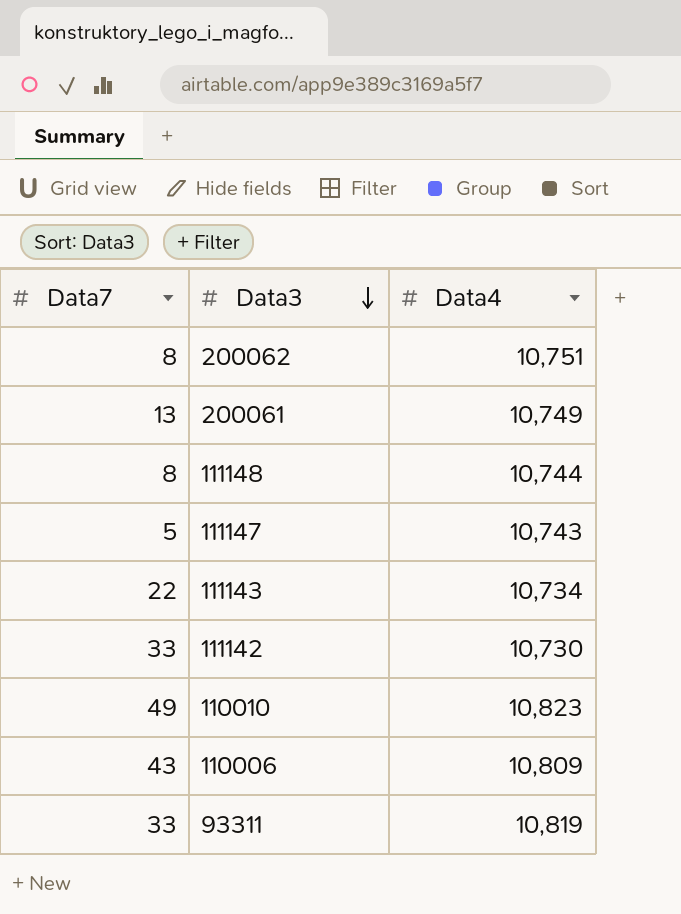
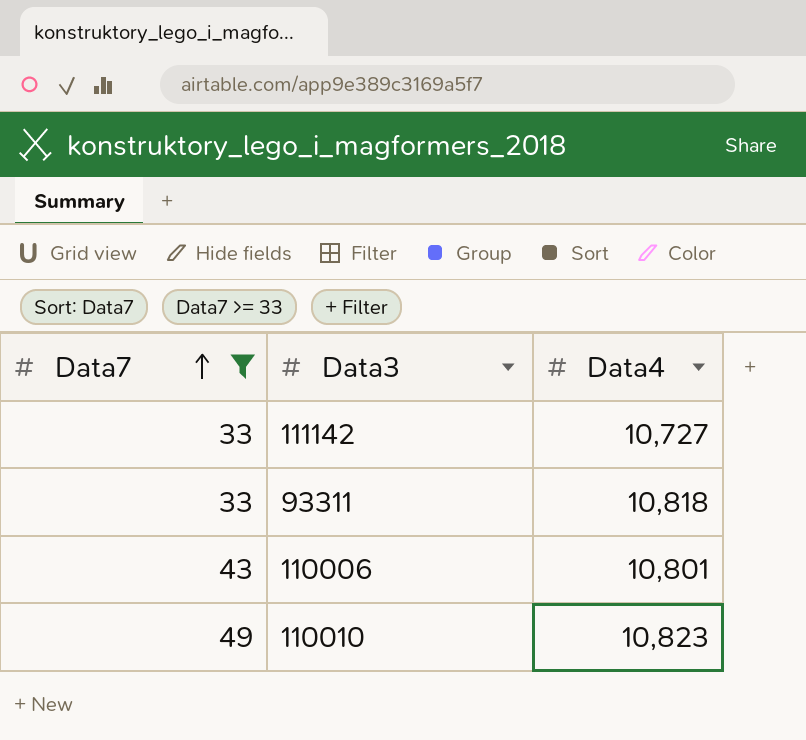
filter: none -> Data7 >= 33
row order: Data3 descending -> Data7 ascending
111142 | Data4: 10,730 -> 10,727
93311 | Data4: 10,819 -> 10,818
110006 | Data4: 10,809 -> 10,801

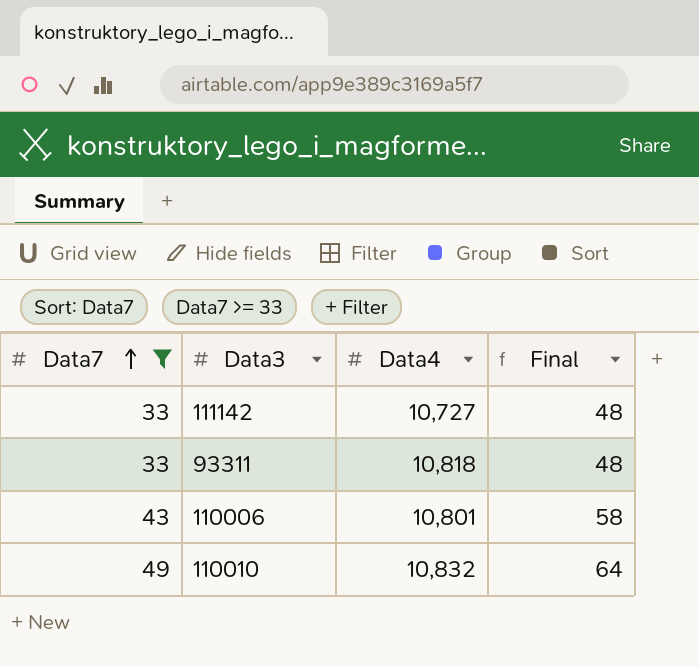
column Final | formula: none -> [Data7] + 15
110010 | Data4: 10,823 -> 10,832

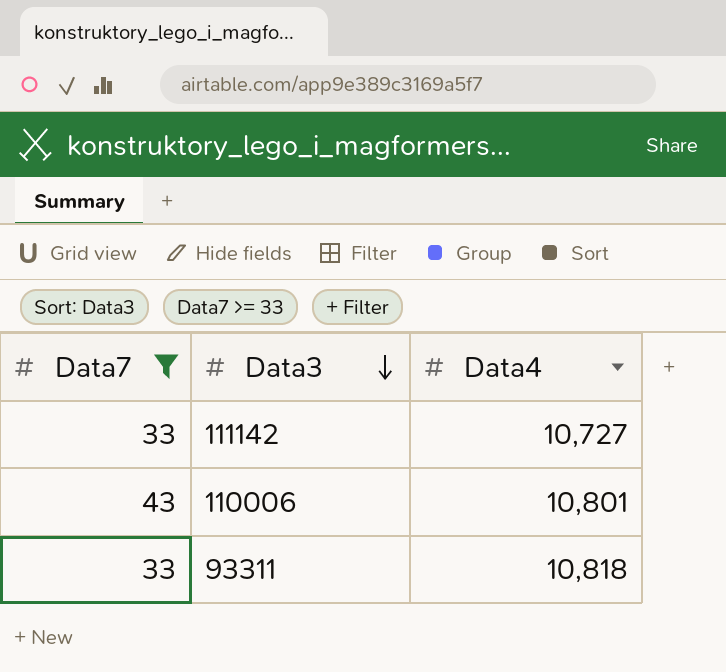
row order: Data7 ascending -> Data3 descending
column Final | formula: [Data7] + 15 -> none
row 110010: 49 | 10,832 | 64 -> none

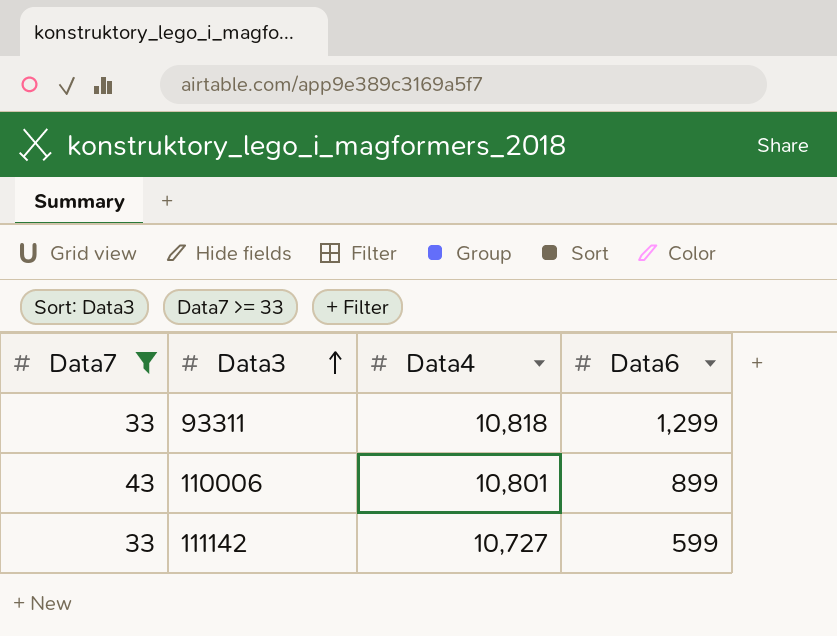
row order: Data3 descending -> Data3 ascending
column Data6 | position: none -> 4

